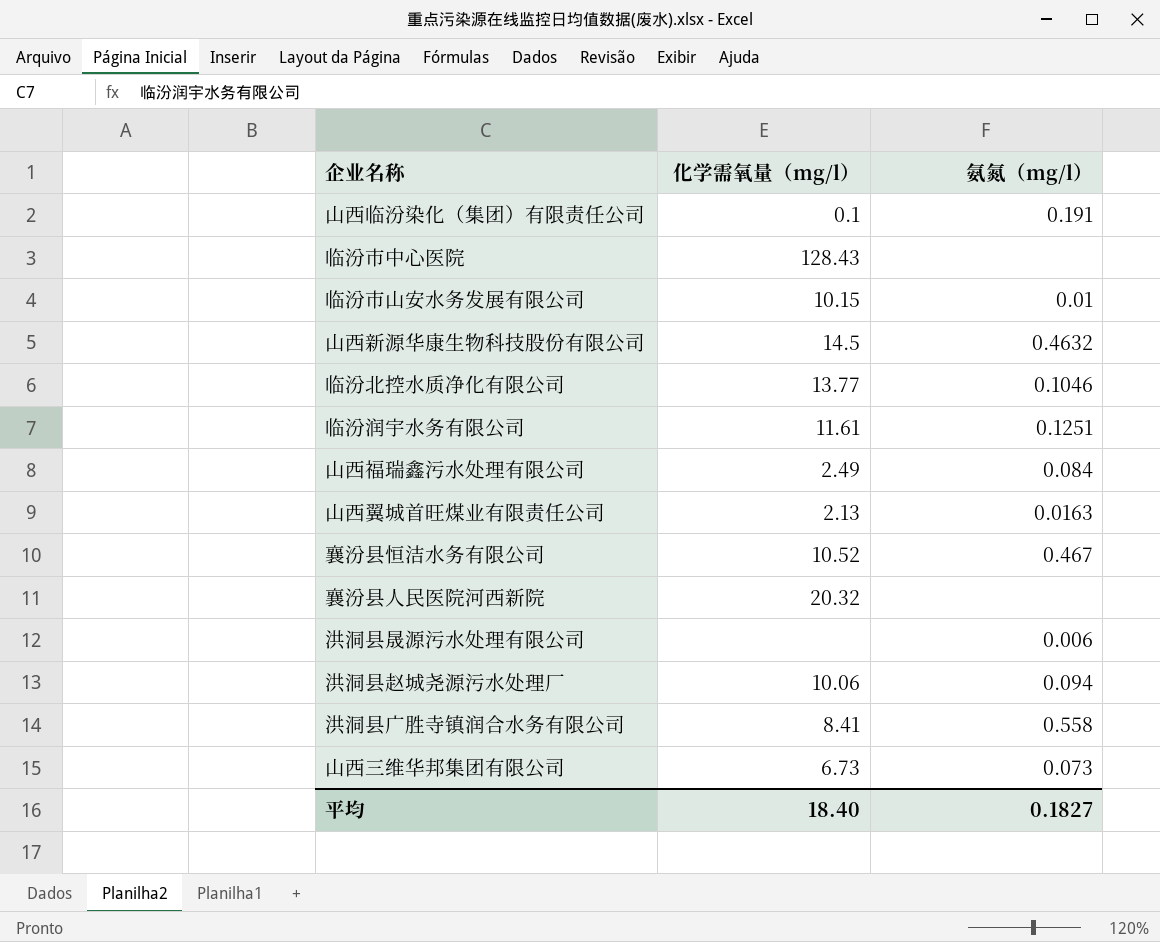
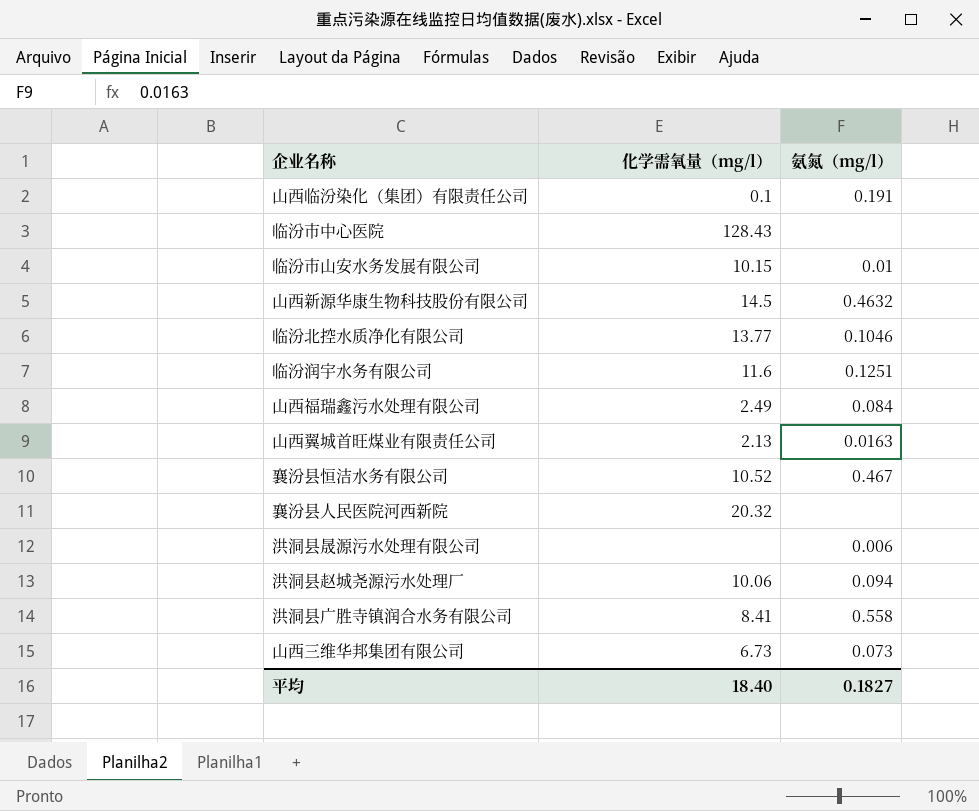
临汾润宇水务有限公司 | 化学需氧量（mg/l）: 11.61 -> 11.6

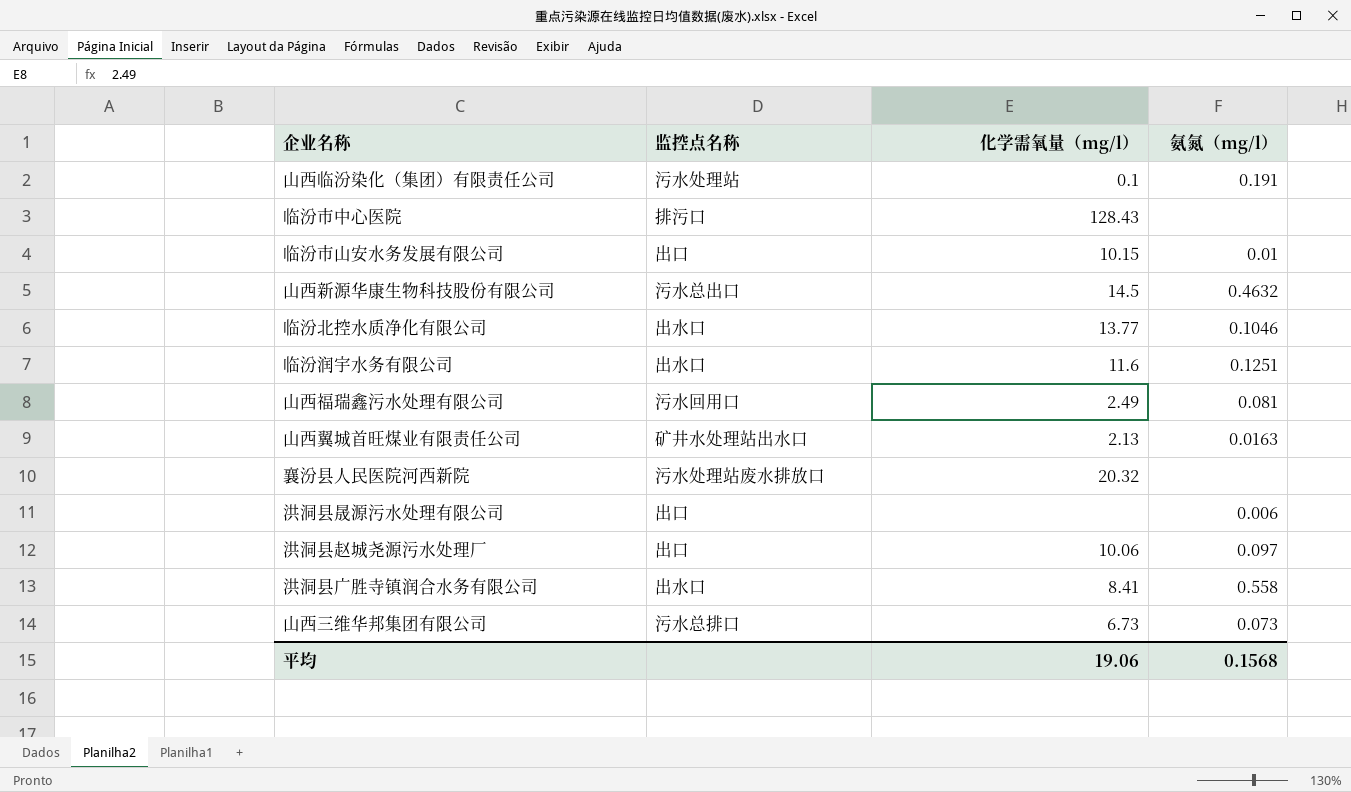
column 监控点名称 | position: none -> 2
row 襄汾县恒洁水务有限公司: 10.52 | 0.467 -> none
山西福瑞鑫污水处理有限公司 | 氨氮（mg/l）: 0.084 -> 0.081
洪洞县赵城尧源污水处理厂 | 氨氮（mg/l）: 0.094 -> 0.097
平均 | 化学需氧量（mg/l）: 18.40 -> 19.06
平均 | 氨氮（mg/l）: 0.1827 -> 0.1568

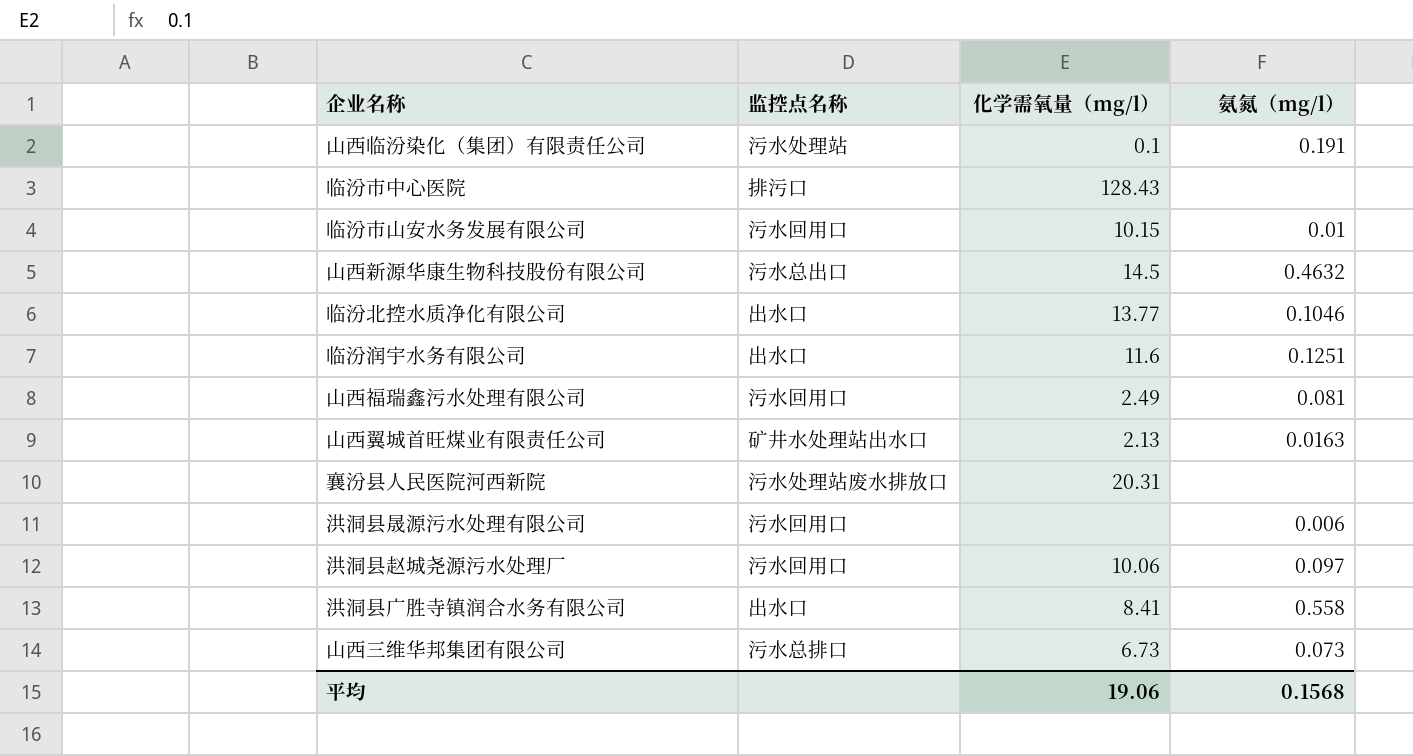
临汾市山安水务发展有限公司 | 监控点名称: 出口 -> 污水回用口
襄汾县人民医院河西新院 | 化学需氧量（mg/l）: 20.32 -> 20.31
洪洞县晟源污水处理有限公司 | 监控点名称: 出口 -> 污水回用口
洪洞县赵城尧源污水处理厂 | 监控点名称: 出口 -> 污水回用口

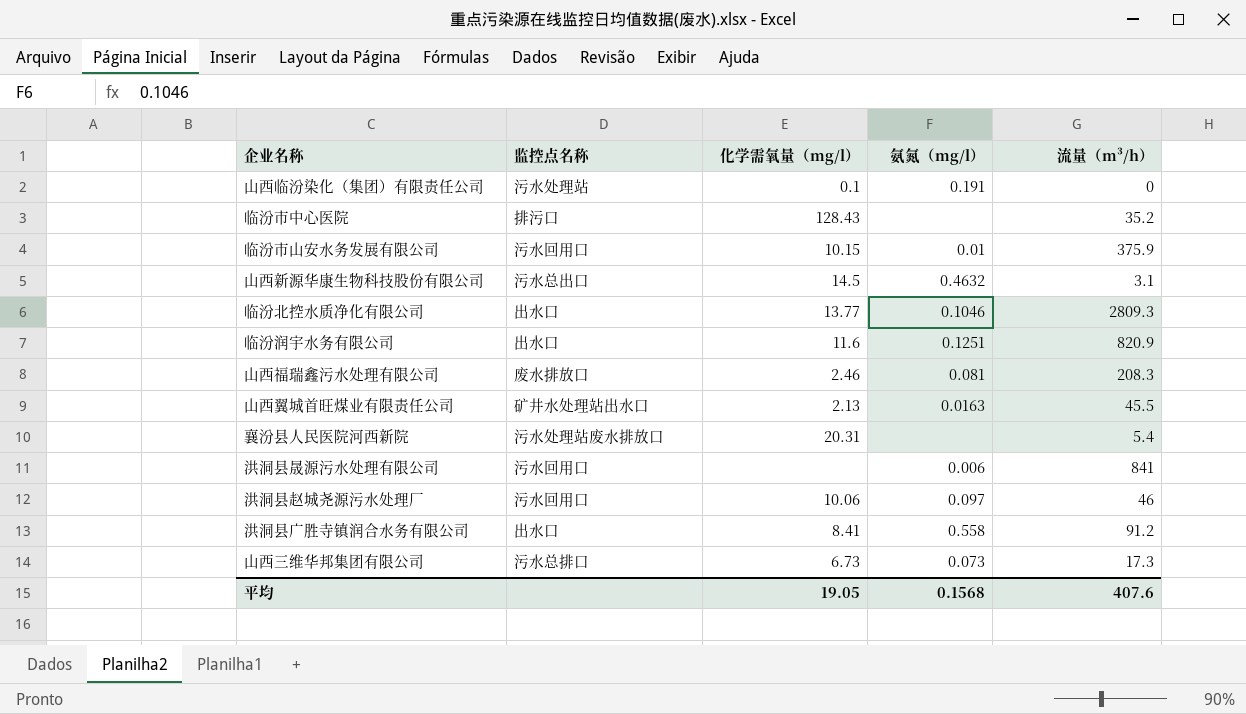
column 流量（m³/h） | position: none -> 5
山西福瑞鑫污水处理有限公司 | 监控点名称: 污水回用口 -> 废水排放口
山西福瑞鑫污水处理有限公司 | 化学需氧量（mg/l）: 2.49 -> 2.46
平均 | 化学需氧量（mg/l）: 19.06 -> 19.05

